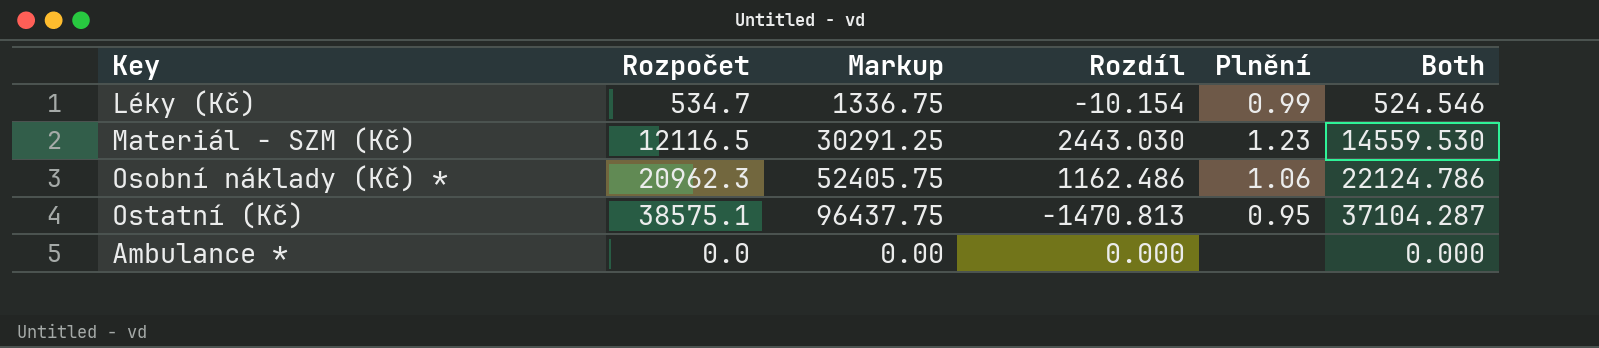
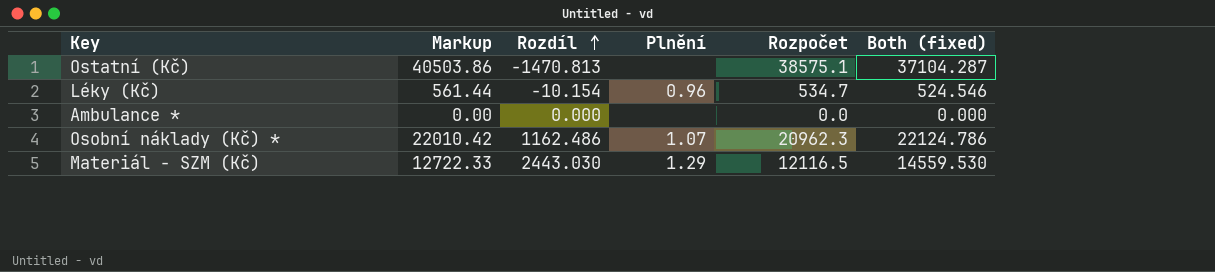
row order: none -> Rozdíl ascending
column Markup | formula: [Rozpočet] * 2.5 -> [Rozpočet] * 1.05
column Rozpočet | position: 2 -> 5
column name: Both -> Both (fixed)
Ostatní (Kč) | Plnění: 0.95 -> none
Léky (Kč) | Plnění: 0.99 -> 0.96
Osobní náklady (Kč) * | Plnění: 1.06 -> 1.07
Materiál - SZM (Kč) | Plnění: 1.23 -> 1.29

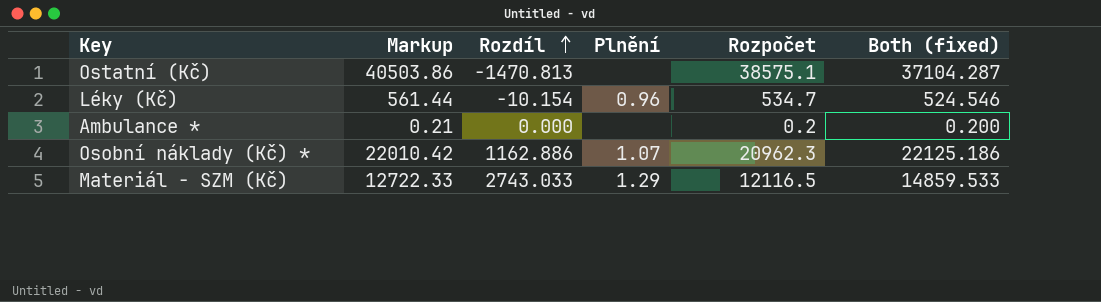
Ambulance * | Markup: 0.00 -> 0.21
Ambulance * | Rozpočet: 0.0 -> 0.2
Ambulance * | Both (fixed): 0.000 -> 0.200
Osobní náklady (Kč) * | Rozdíl: 1162.486 -> 1162.886
Osobní náklady (Kč) * | Both (fixed): 22124.786 -> 22125.186
Materiál - SZM (Kč) | Rozdíl: 2443.030 -> 2743.033
Materiál - SZM (Kč) | Both (fixed): 14559.530 -> 14859.533

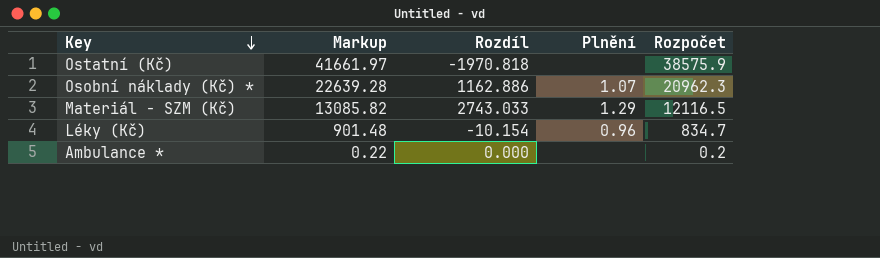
row order: Rozdíl ascending -> Key descending
column Both (fixed) | formula: [Rozdíl] + [Rozpočet] -> none
column Markup | formula: [Rozpočet] * 1.05 -> [Rozpočet] * 1.08
Ostatní (Kč) | Rozdíl: -1470.813 -> -1970.818
Ostatní (Kč) | Rozpočet: 38575.1 -> 38575.9
Léky (Kč) | Rozpočet: 534.7 -> 834.7

